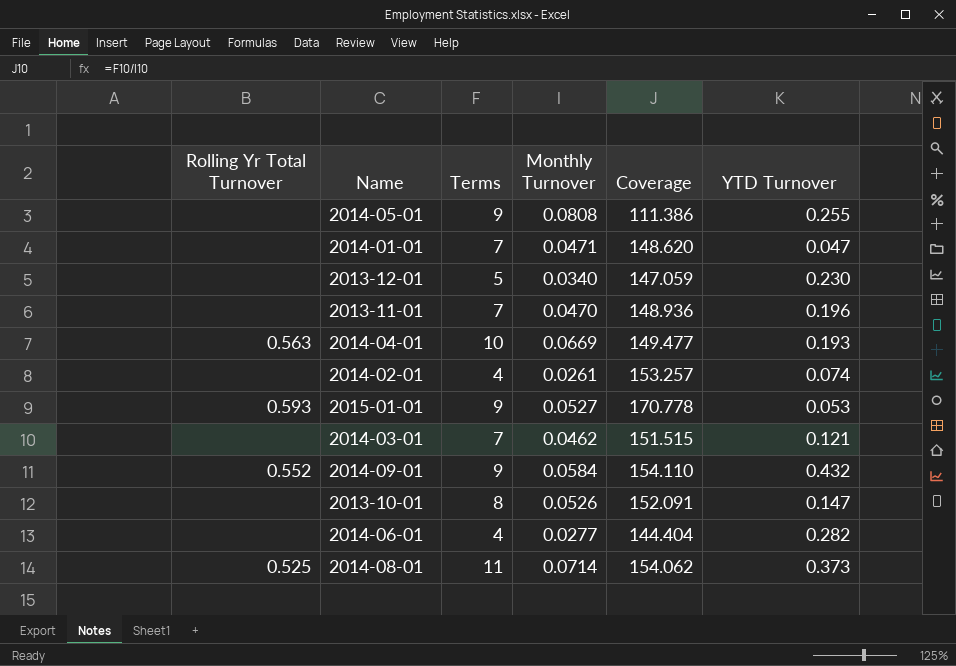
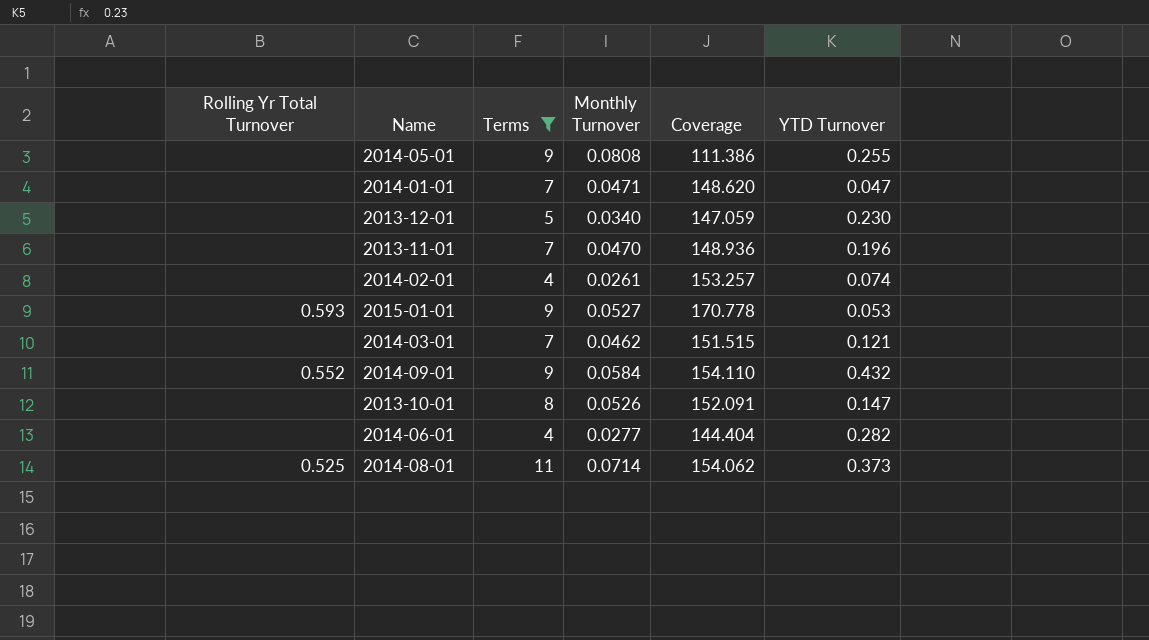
filter: none -> Terms != 10

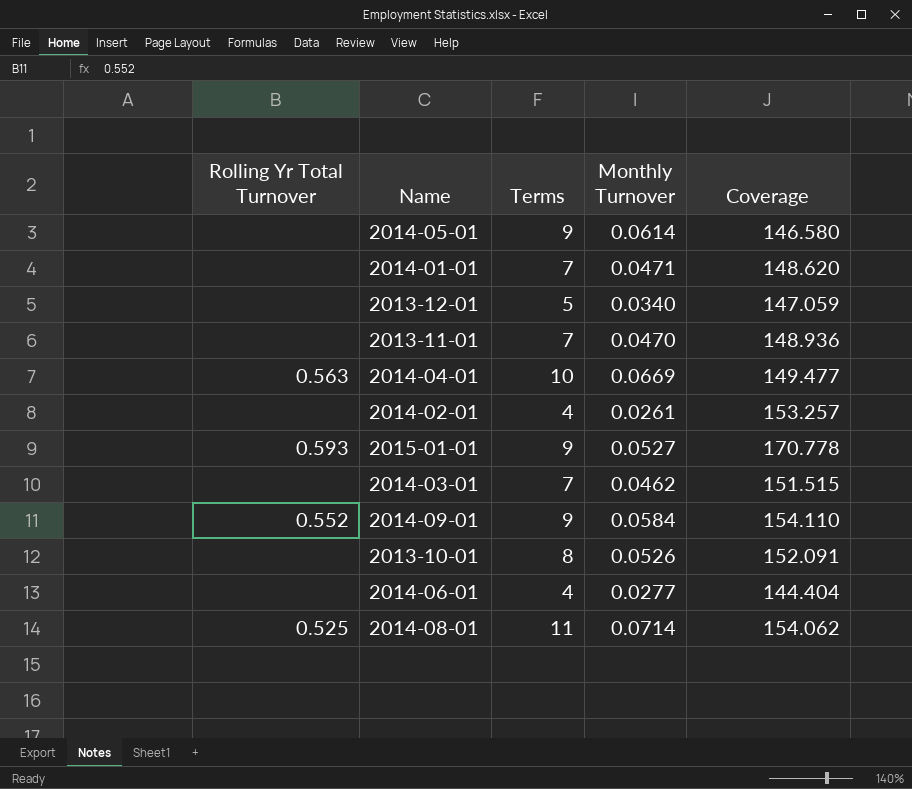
filter: Terms != 10 -> none
column YTD Turnover | position: 6 -> none
2014-05-01 | Monthly Turnover: 0.0808 -> 0.0614
2014-05-01 | Coverage: 111.386 -> 146.580

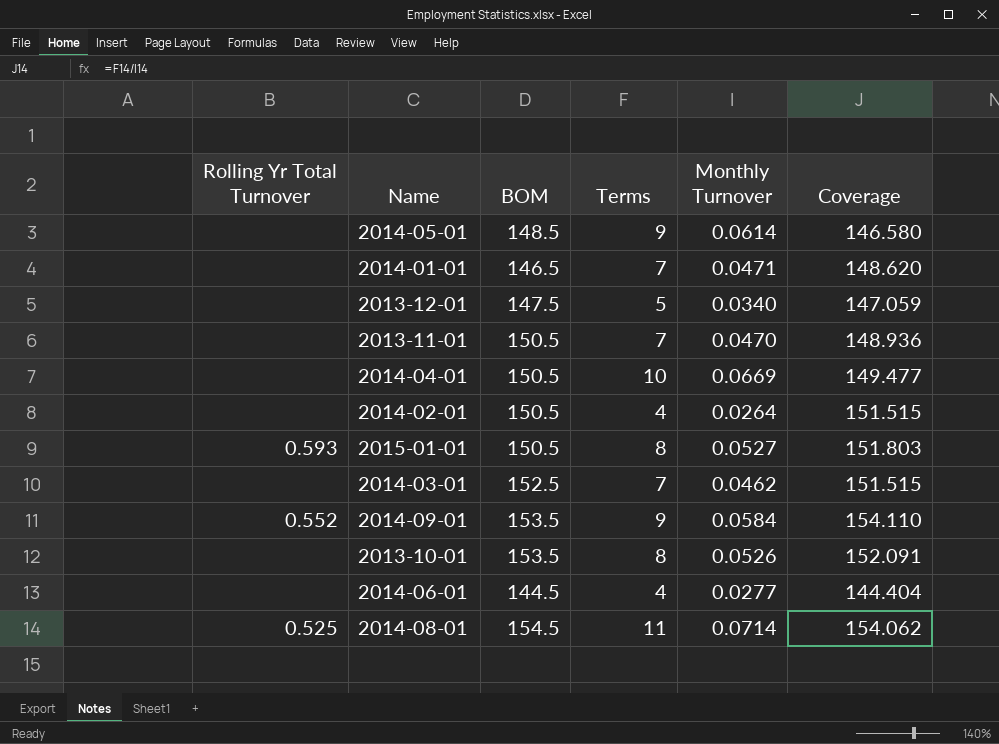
column BOM | position: none -> 3
2014-04-01 | Rolling Yr Total Turnover: 0.563 -> none
2014-02-01 | Monthly Turnover: 0.0261 -> 0.0264
2014-02-01 | Coverage: 153.257 -> 151.515
2015-01-01 | Terms: 9 -> 8
2015-01-01 | Coverage: 170.778 -> 151.803

